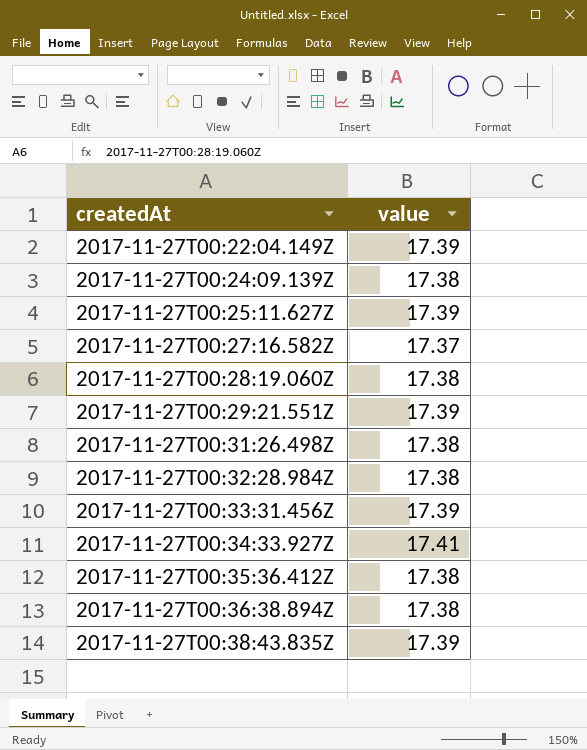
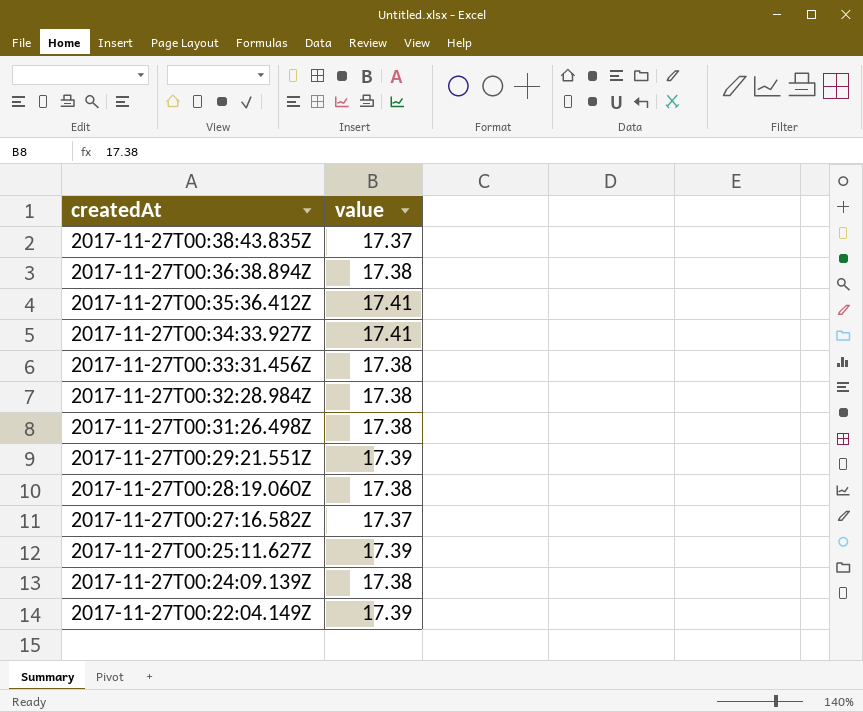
row order: createdAt ascending -> createdAt descending
2017-11-27T00:38:43.835Z | value: 17.39 -> 17.37
2017-11-27T00:35:36.412Z | value: 17.38 -> 17.41
2017-11-27T00:33:31.456Z | value: 17.39 -> 17.38

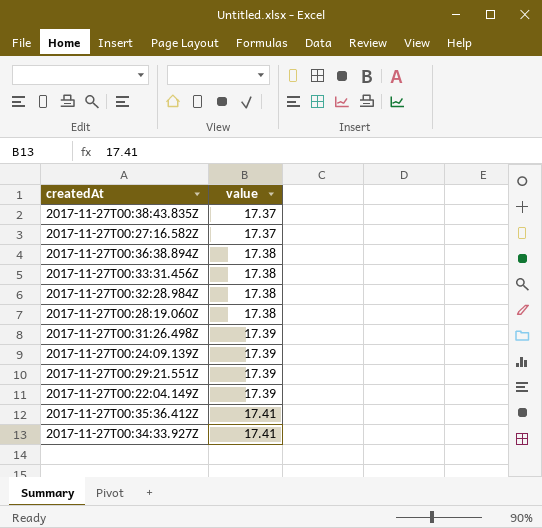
row order: createdAt descending -> value ascending
row 2017-11-27T00:25:11.627Z: 17.39 -> none
2017-11-27T00:31:26.498Z | value: 17.38 -> 17.39
2017-11-27T00:24:09.139Z | value: 17.38 -> 17.39

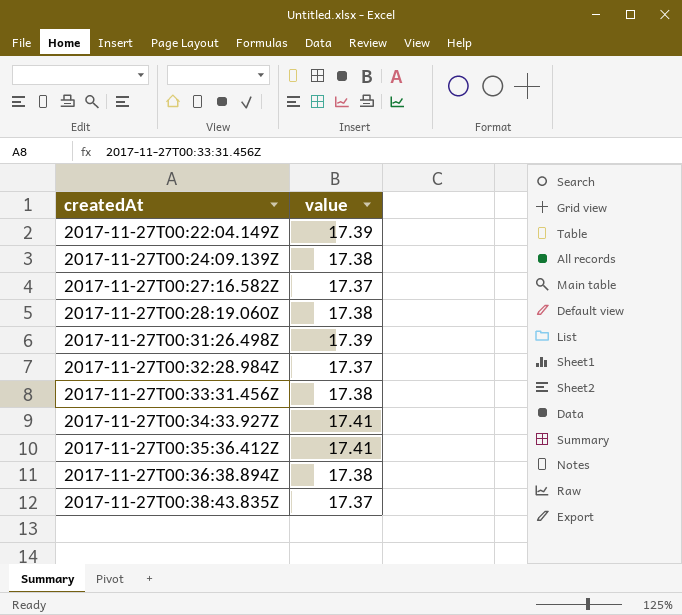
row order: value ascending -> createdAt ascending
row 2017-11-27T00:29:21.551Z: 17.39 -> none
2017-11-27T00:24:09.139Z | value: 17.39 -> 17.38
2017-11-27T00:32:28.984Z | value: 17.38 -> 17.37

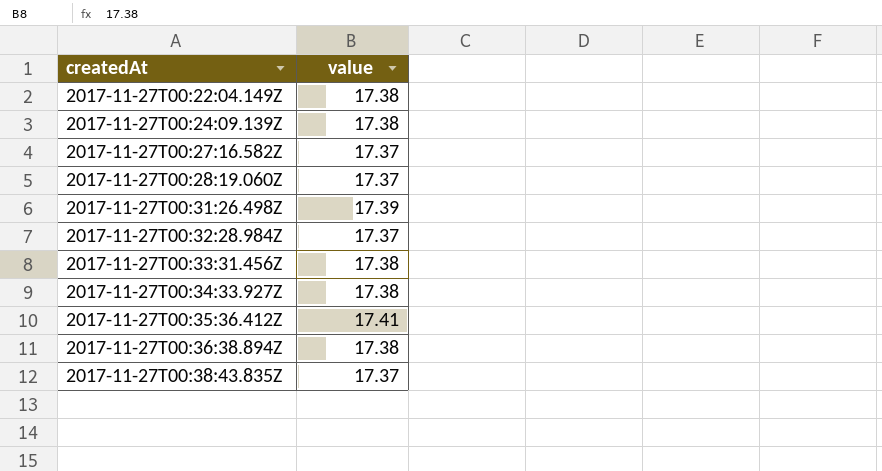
2017-11-27T00:22:04.149Z | value: 17.39 -> 17.38
2017-11-27T00:28:19.060Z | value: 17.38 -> 17.37
2017-11-27T00:34:33.927Z | value: 17.41 -> 17.38

